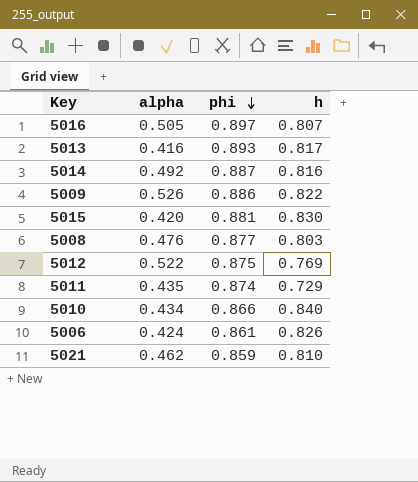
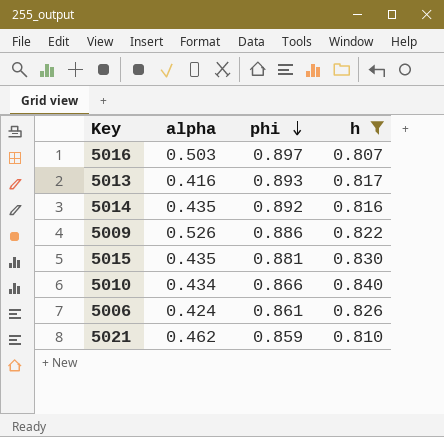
filter: none -> h >= 0.807
5016 | alpha: 0.505 -> 0.503
5014 | alpha: 0.492 -> 0.435
5014 | phi: 0.887 -> 0.892
5015 | alpha: 0.420 -> 0.435

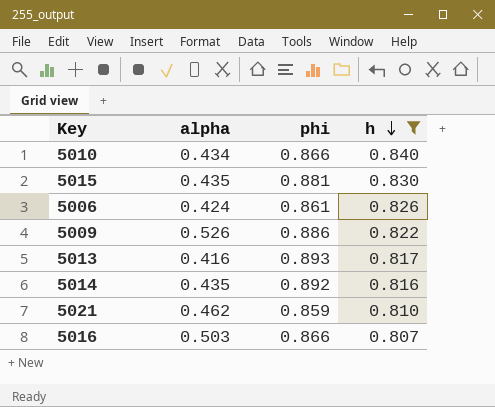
row order: phi descending -> h descending
5016 | phi: 0.897 -> 0.866

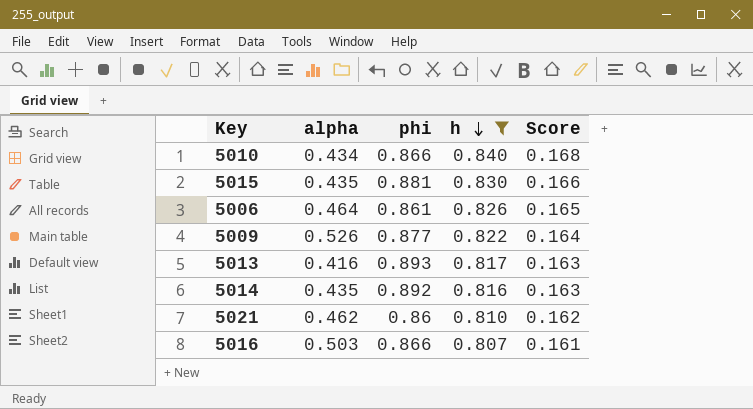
column Score | formula: none -> [h] * 0.2
5006 | alpha: 0.424 -> 0.464
5009 | phi: 0.886 -> 0.877
5021 | phi: 0.859 -> 0.86

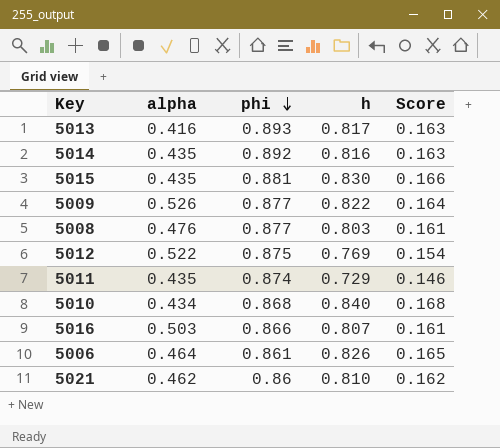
filter: h >= 0.807 -> none
row order: h descending -> phi descending
5010 | phi: 0.866 -> 0.868

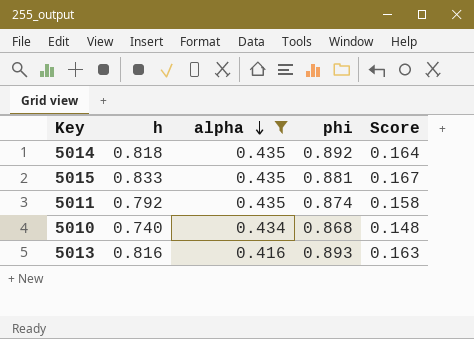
filter: none -> alpha <= 0.435
row order: phi descending -> alpha descending
column h | position: 4 -> 2
5014 | h: 0.816 -> 0.818
5014 | Score: 0.163 -> 0.164
5015 | h: 0.830 -> 0.833
5015 | Score: 0.166 -> 0.167
5011 | h: 0.729 -> 0.792
5011 | Score: 0.146 -> 0.158
5010 | h: 0.840 -> 0.740
5010 | Score: 0.168 -> 0.148
5013 | h: 0.817 -> 0.816

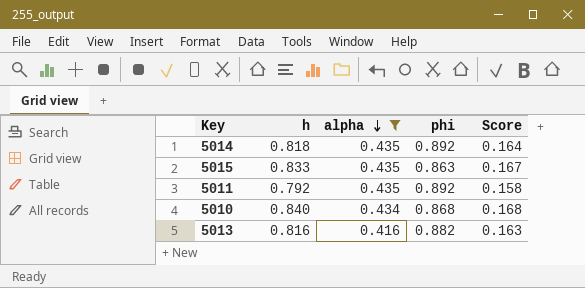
5015 | phi: 0.881 -> 0.863
5011 | phi: 0.874 -> 0.892
5010 | h: 0.740 -> 0.840
5010 | Score: 0.148 -> 0.168
5013 | phi: 0.893 -> 0.882

